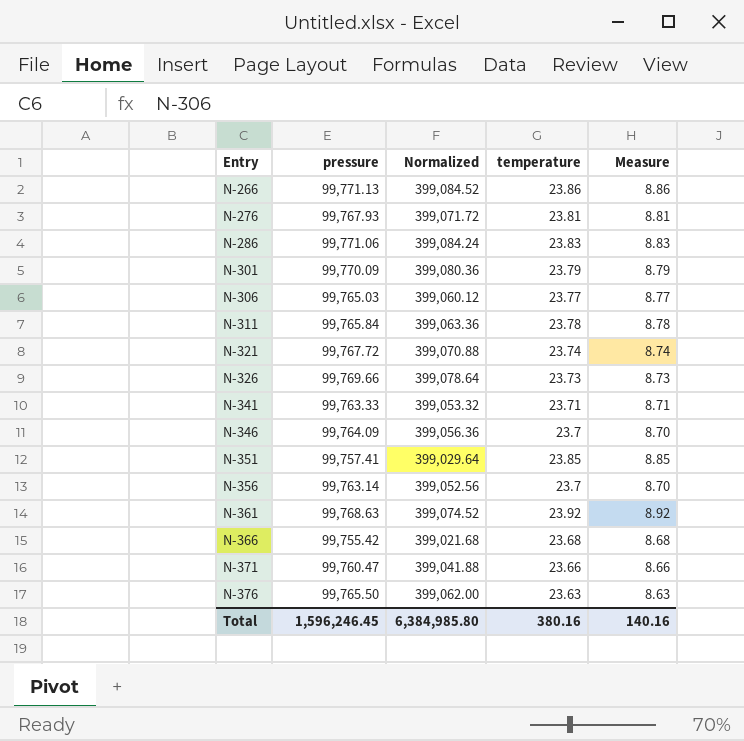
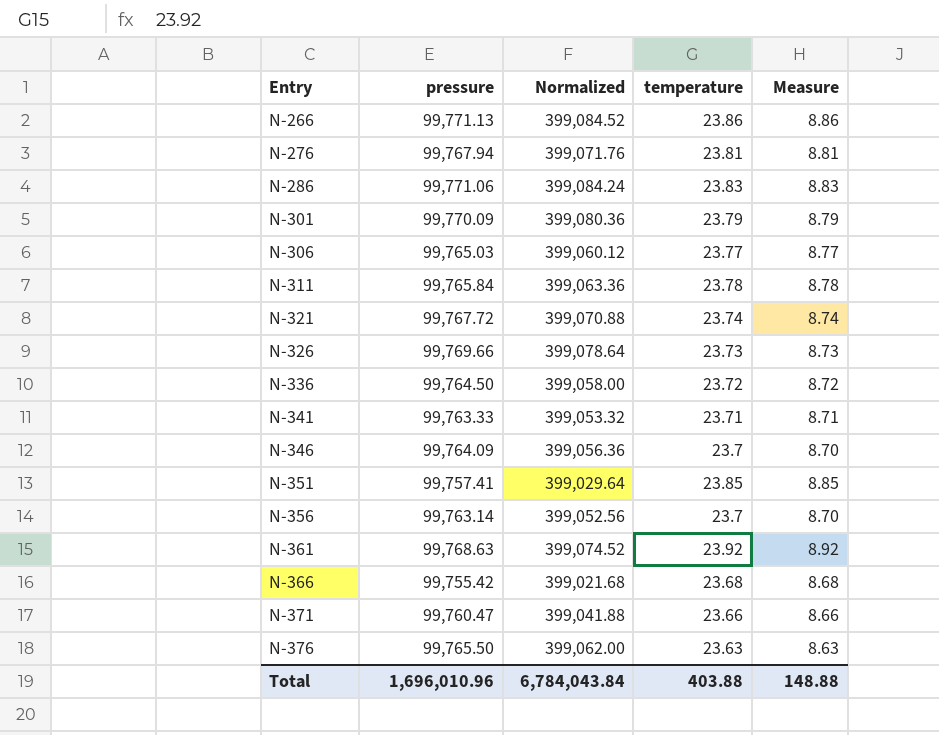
N-276 | pressure: 99,767.93 -> 99,767.94
N-276 | Normalized: 399,071.72 -> 399,071.76
row N-336: none -> 99,764.50 | 399,058.00 | 23.72 | 8.72
Total | pressure: 1,596,246.45 -> 1,696,010.96
Total | Normalized: 6,384,985.80 -> 6,784,043.84
Total | temperature: 380.16 -> 403.88
Total | Measure: 140.16 -> 148.88

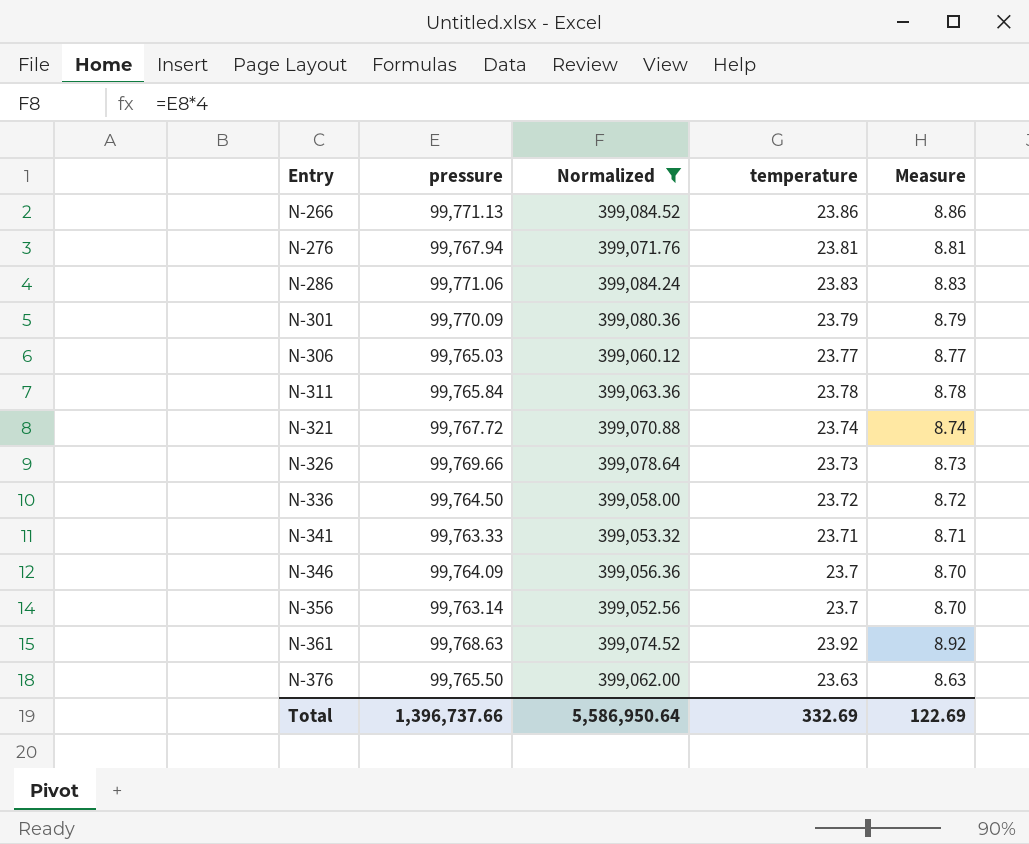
filter: none -> Normalized >= 399,052.56
Total | pressure: 1,696,010.96 -> 1,396,737.66
Total | Normalized: 6,784,043.84 -> 5,586,950.64
Total | temperature: 403.88 -> 332.69
Total | Measure: 148.88 -> 122.69

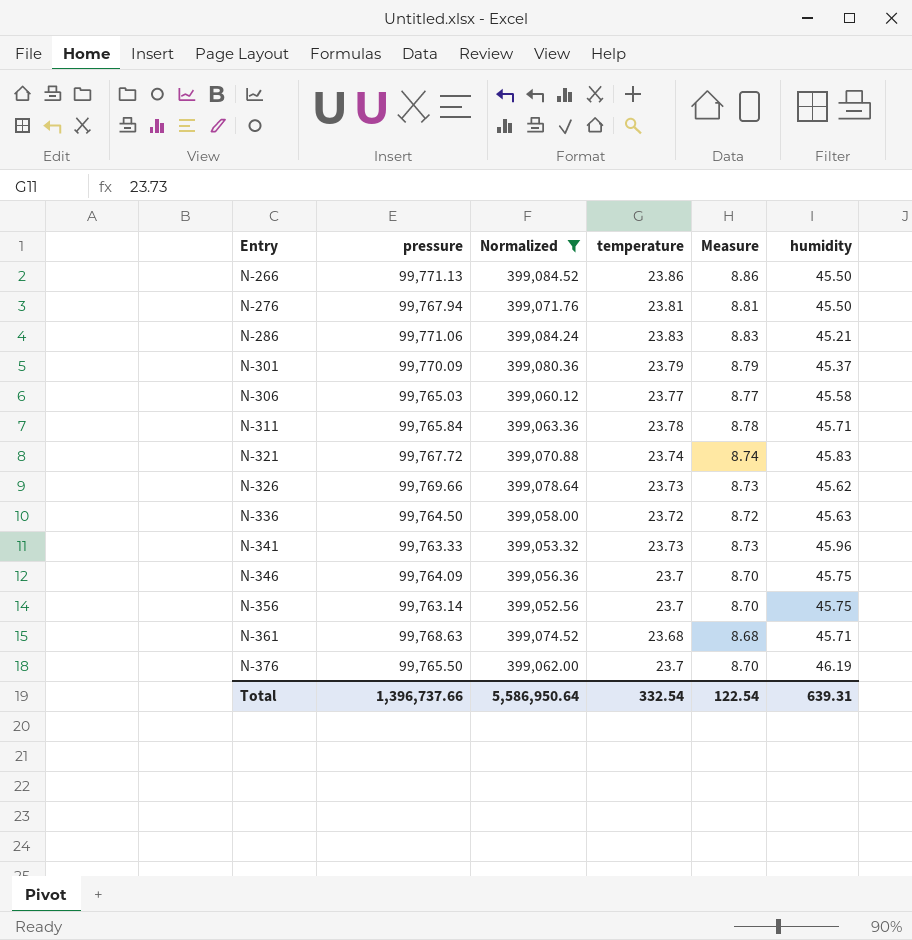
column humidity | position: none -> 6
N-341 | temperature: 23.71 -> 23.73
N-341 | Measure: 8.71 -> 8.73
N-361 | temperature: 23.92 -> 23.68
N-361 | Measure: 8.92 -> 8.68
N-376 | temperature: 23.63 -> 23.7
N-376 | Measure: 8.63 -> 8.70
Total | temperature: 332.69 -> 332.54
Total | Measure: 122.69 -> 122.54

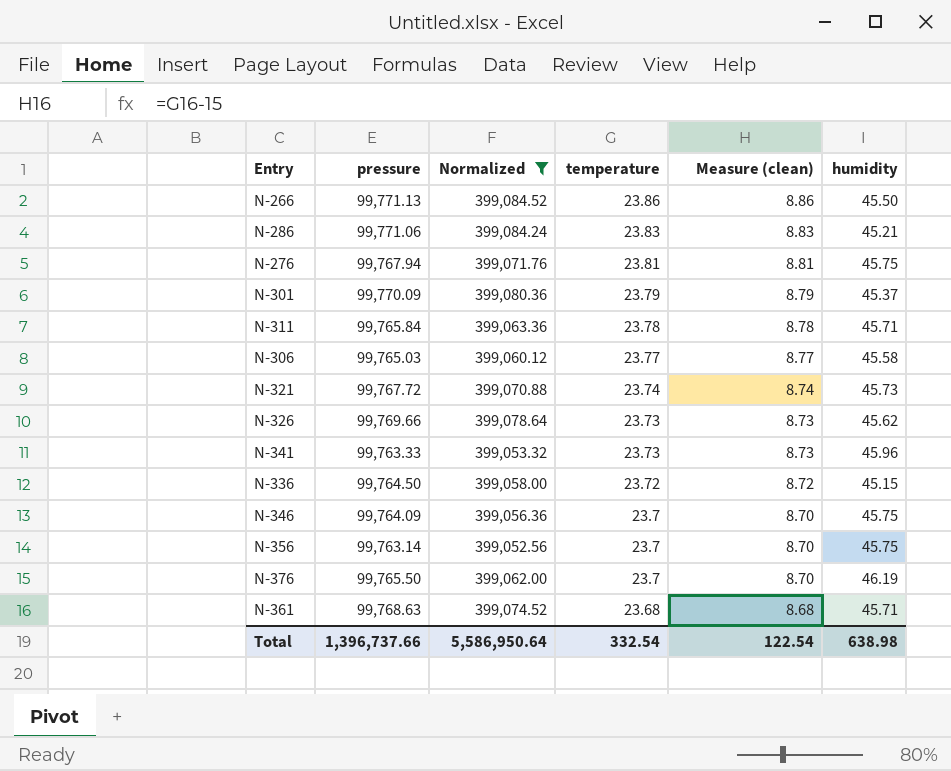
row order: Entry ascending -> temperature descending
column name: Measure -> Measure (clean)
N-276 | humidity: 45.50 -> 45.75
N-321 | humidity: 45.83 -> 45.73
N-336 | humidity: 45.63 -> 45.15
Total | humidity: 639.31 -> 638.98

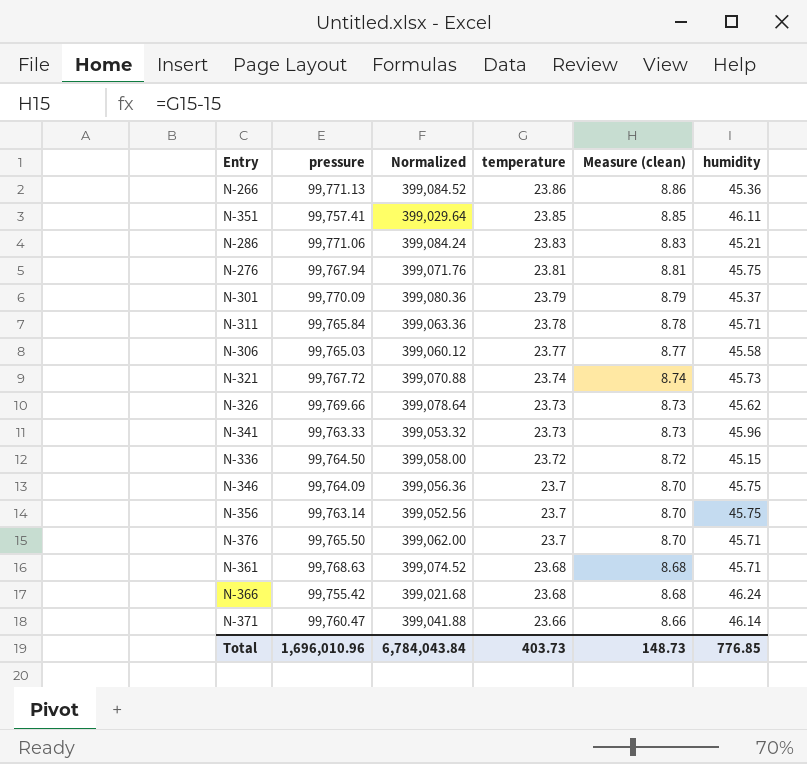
filter: Normalized >= 399,052.56 -> none
N-266 | humidity: 45.50 -> 45.36
N-376 | humidity: 46.19 -> 45.71
Total | pressure: 1,396,737.66 -> 1,696,010.96
Total | Normalized: 5,586,950.64 -> 6,784,043.84
Total | temperature: 332.54 -> 403.73
Total | Measure (clean): 122.54 -> 148.73
Total | humidity: 638.98 -> 776.85

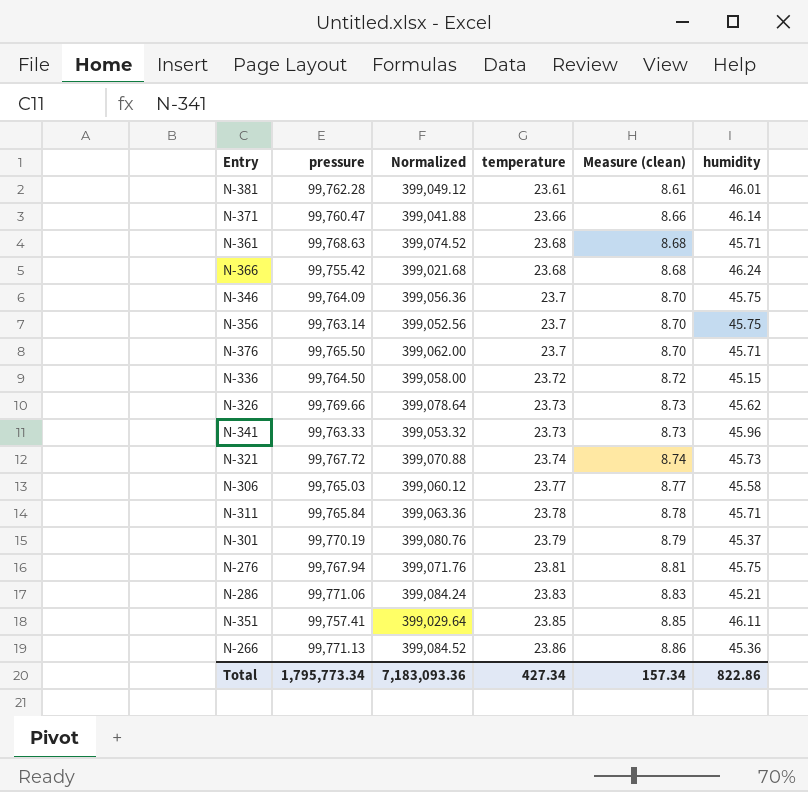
row order: temperature descending -> temperature ascending
row N-381: none -> 99,762.28 | 399,049.12 | 23.61 | 8.61 | 46.01
N-301 | pressure: 99,770.09 -> 99,770.19
N-301 | Normalized: 399,080.36 -> 399,080.76
Total | pressure: 1,696,010.96 -> 1,795,773.34
Total | Normalized: 6,784,043.84 -> 7,183,093.36
Total | temperature: 403.73 -> 427.34
Total | Measure (clean): 148.73 -> 157.34
Total | humidity: 776.85 -> 822.86

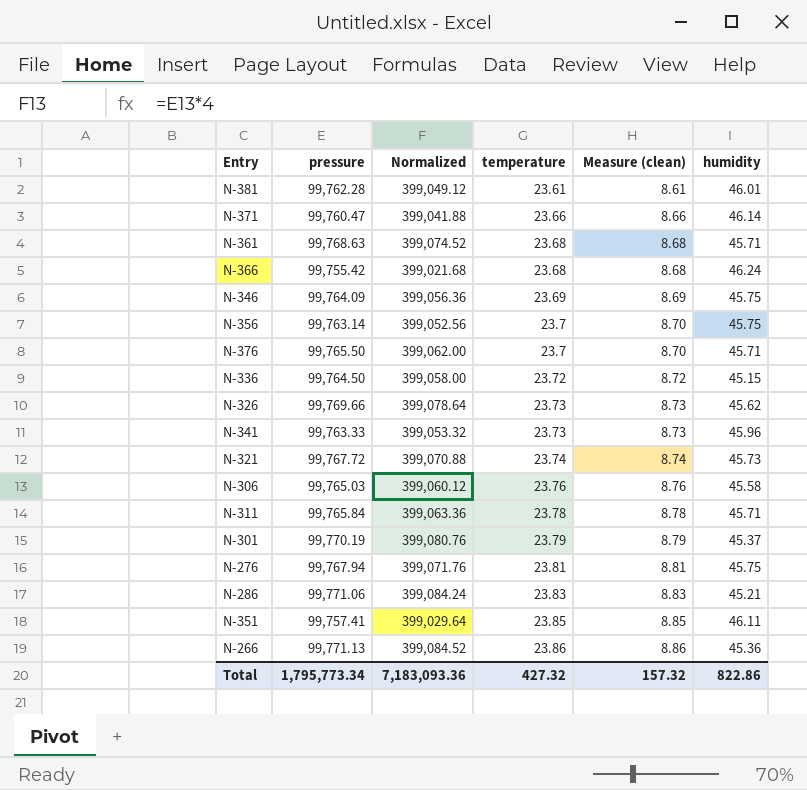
N-346 | temperature: 23.7 -> 23.69
N-346 | Measure (clean): 8.70 -> 8.69
N-306 | temperature: 23.77 -> 23.76
N-306 | Measure (clean): 8.77 -> 8.76
Total | temperature: 427.34 -> 427.32
Total | Measure (clean): 157.34 -> 157.32

